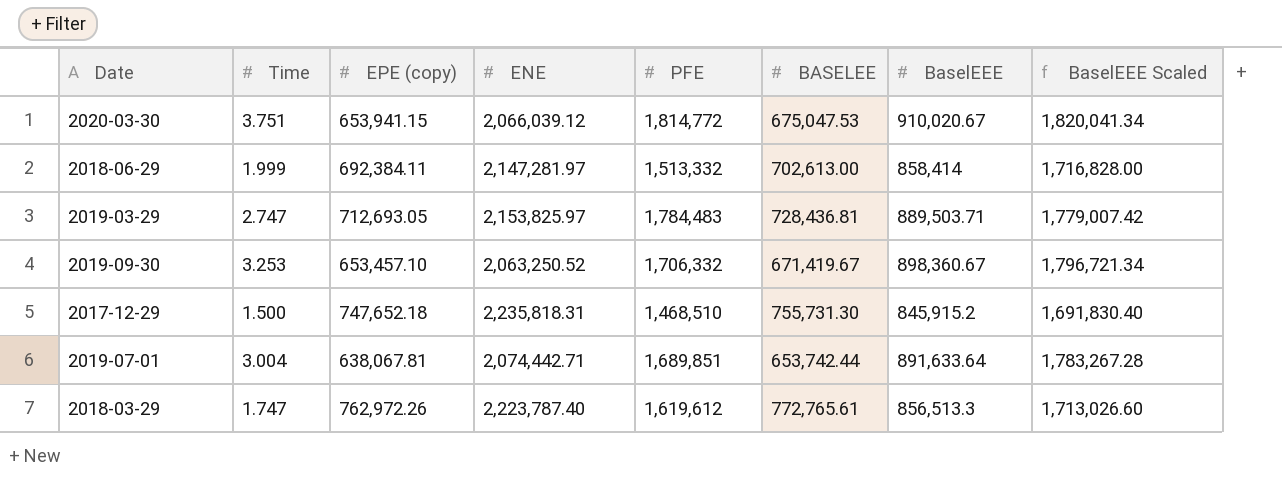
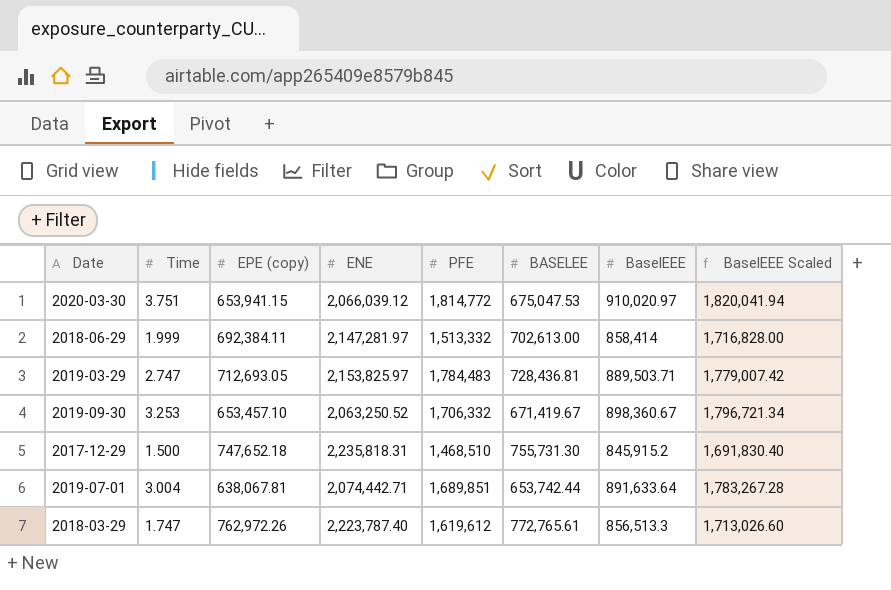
2020-03-30 | BaselEEE: 910,020.67 -> 910,020.97
2020-03-30 | BaselEEE Scaled: 1,820,041.34 -> 1,820,041.94

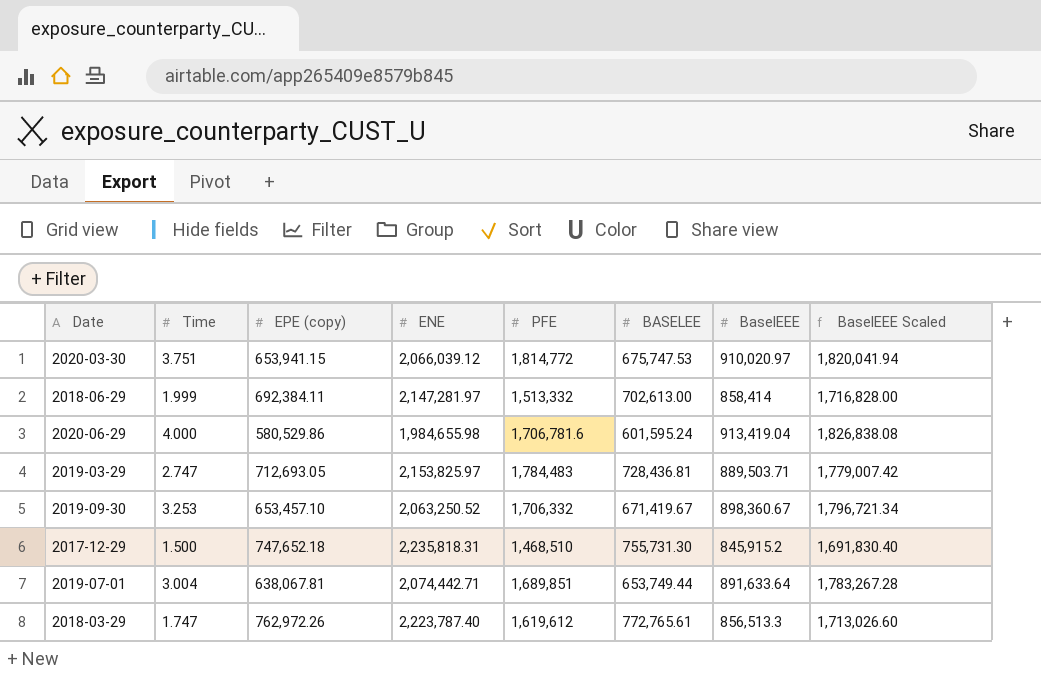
2020-03-30 | BASELEE: 675,047.53 -> 675,747.53
row 2020-06-29: none -> 4.000 | 580,529.86 | 1,984,655.98 | 1,706,781.6 | 601,595.24 | 913,419.04 | 1,826,838.08
2019-07-01 | BASELEE: 653,742.44 -> 653,749.44

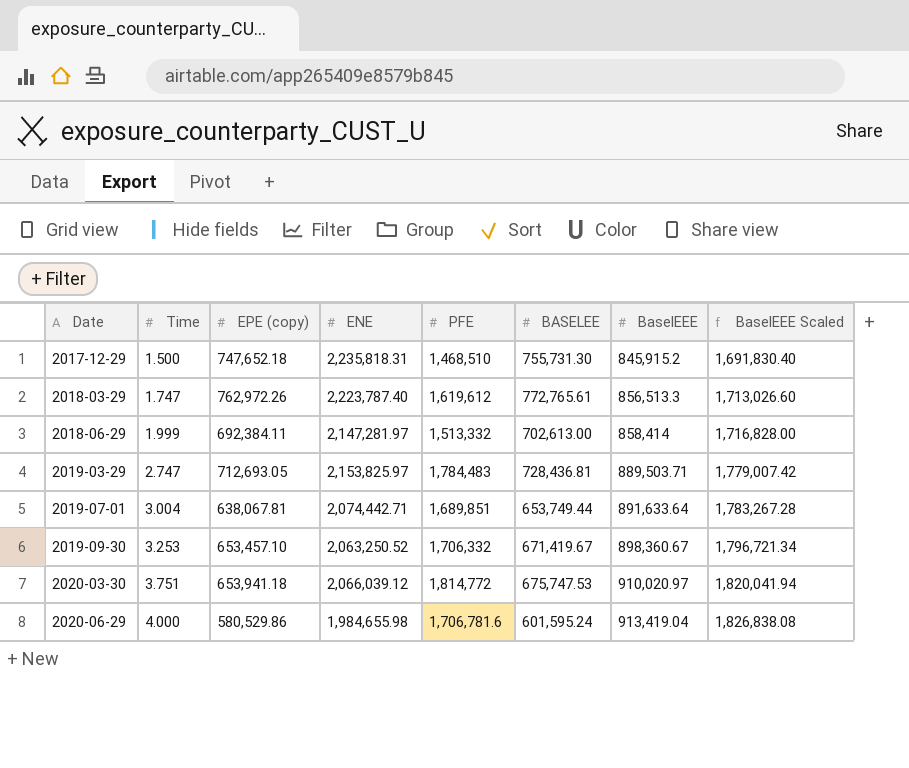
row order: none -> Date ascending
2020-03-30 | EPE (copy): 653,941.15 -> 653,941.18

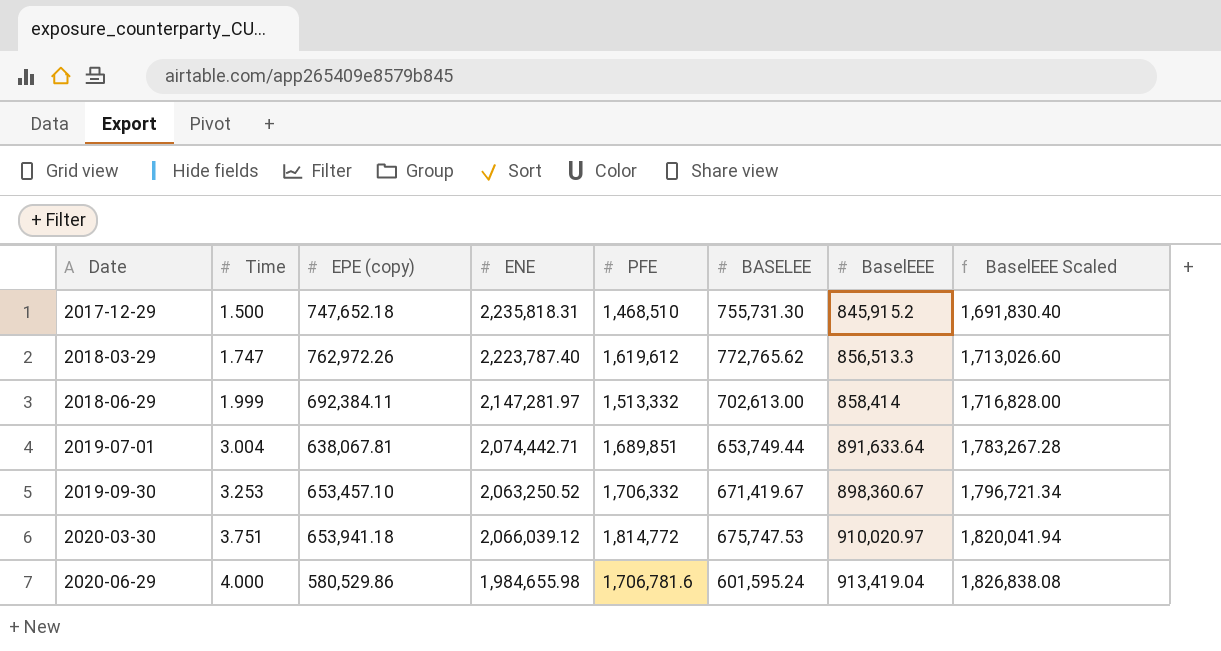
row 2019-03-29: 2.747 | 712,693.05 | 2,153,825.97 | 1,784,483 | 728,436.81 | 889,503.71 | 1,779,007.42 -> none
2018-03-29 | BASELEE: 772,765.61 -> 772,765.62

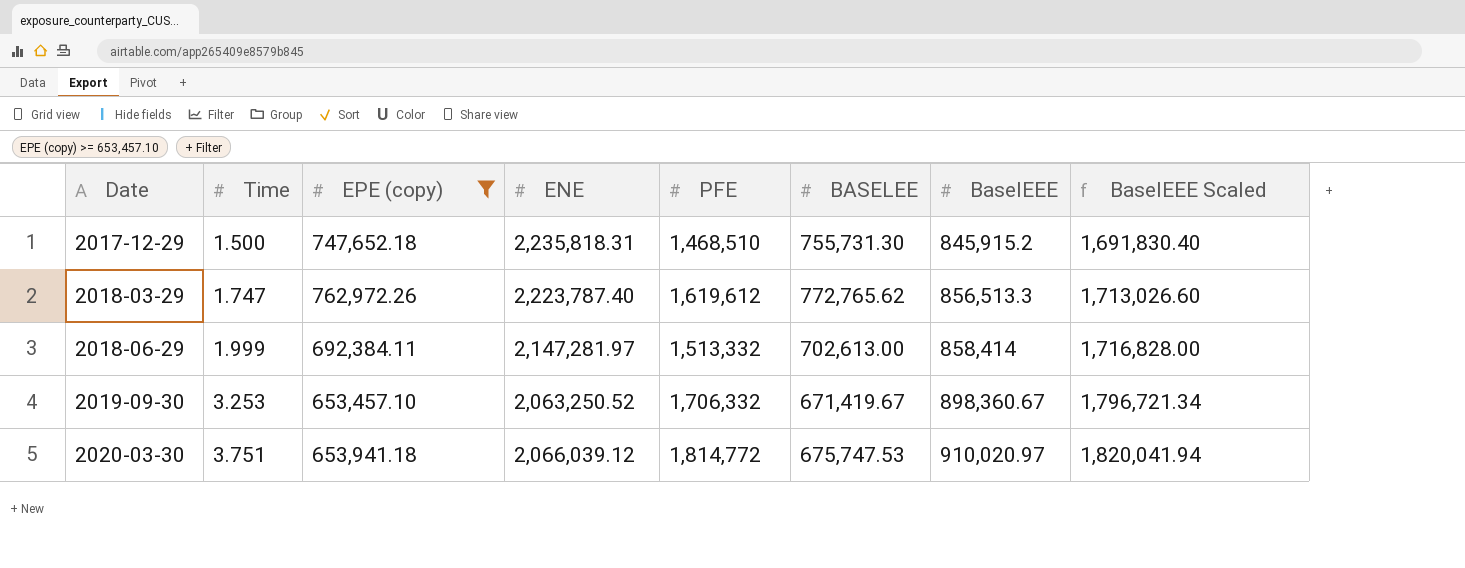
filter: none -> EPE (copy) >= 653,457.10

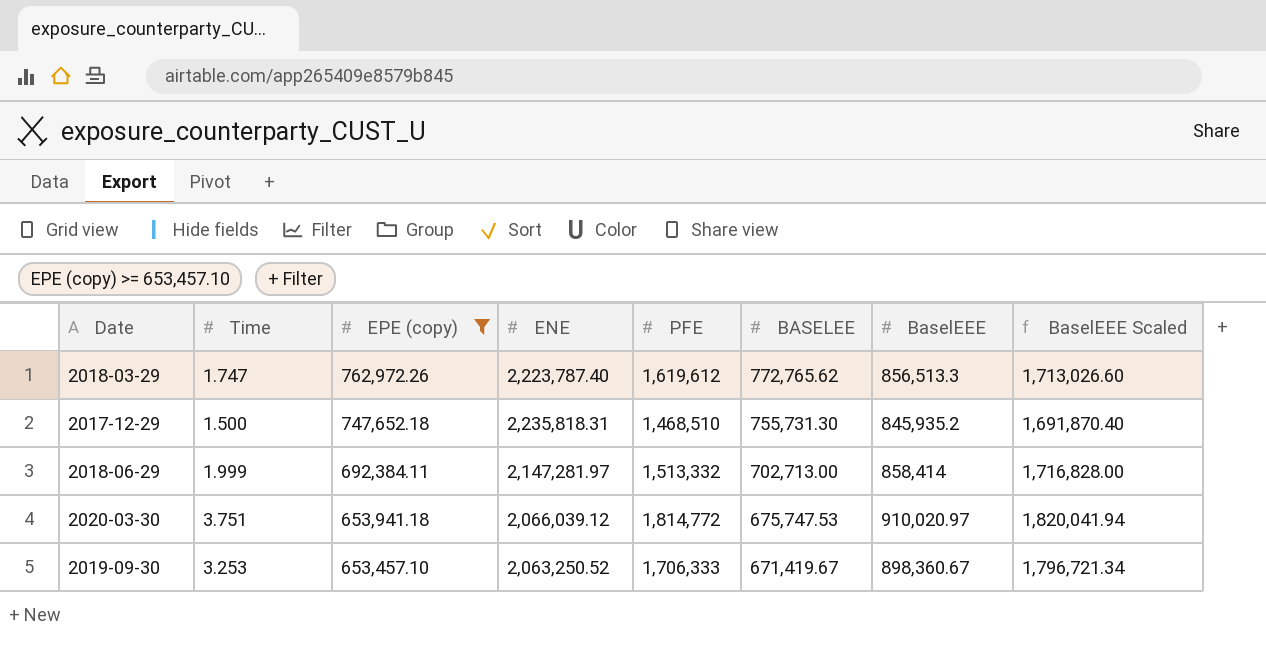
row order: Date ascending -> EPE (copy) descending
2017-12-29 | BaselEEE: 845,915.2 -> 845,935.2
2017-12-29 | BaselEEE Scaled: 1,691,830.40 -> 1,691,870.40
2018-06-29 | BASELEE: 702,613.00 -> 702,713.00
2019-09-30 | PFE: 1,706,332 -> 1,706,333

